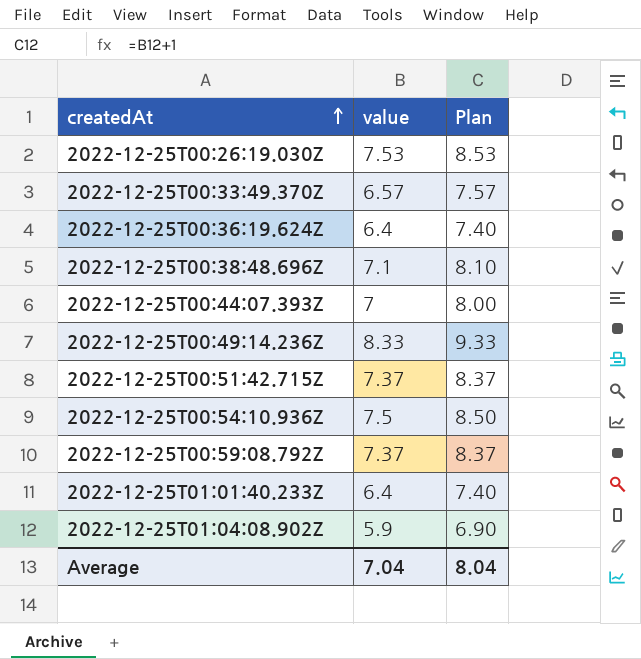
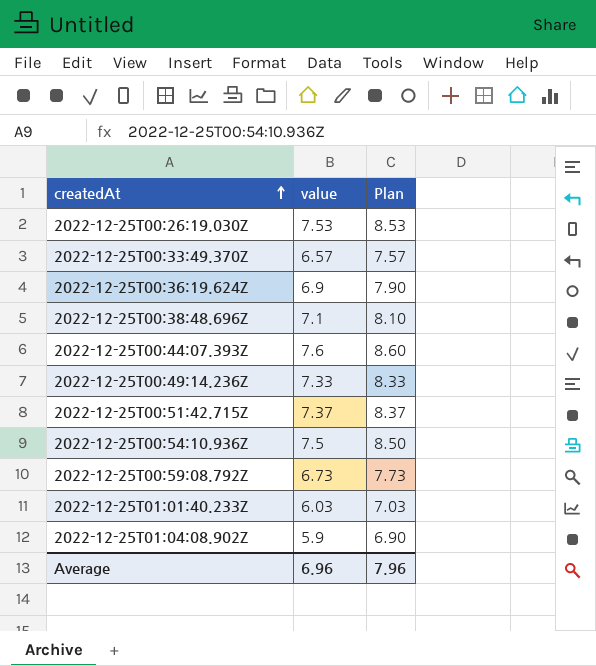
2022-12-25T00:36:19.624Z | value: 6.4 -> 6.9
2022-12-25T00:36:19.624Z | Plan: 7.40 -> 7.90
2022-12-25T00:44:07.393Z | value: 7 -> 7.6
2022-12-25T00:44:07.393Z | Plan: 8.00 -> 8.60
2022-12-25T00:49:14.236Z | value: 8.33 -> 7.33
2022-12-25T00:49:14.236Z | Plan: 9.33 -> 8.33
2022-12-25T00:59:08.792Z | value: 7.37 -> 6.73
2022-12-25T00:59:08.792Z | Plan: 8.37 -> 7.73
2022-12-25T01:01:40.233Z | value: 6.4 -> 6.03
2022-12-25T01:01:40.233Z | Plan: 7.40 -> 7.03
Average | value: 7.04 -> 6.96
Average | Plan: 8.04 -> 7.96

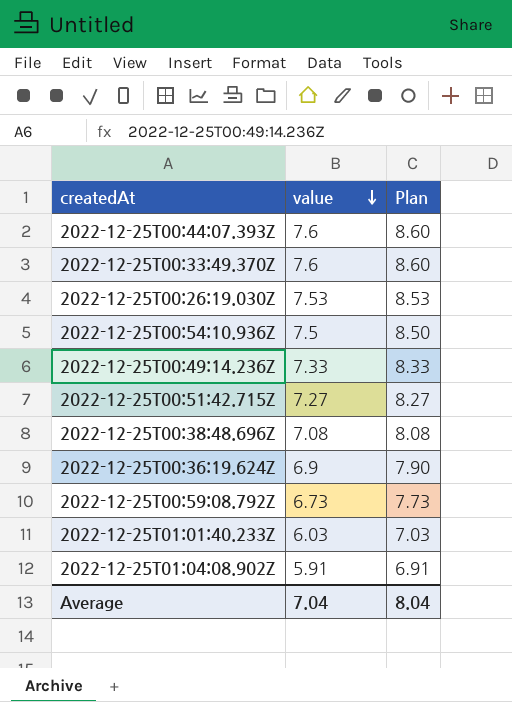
row order: createdAt ascending -> value descending
2022-12-25T00:33:49.370Z | value: 6.57 -> 7.6
2022-12-25T00:33:49.370Z | Plan: 7.57 -> 8.60
2022-12-25T00:51:42.715Z | value: 7.37 -> 7.27
2022-12-25T00:51:42.715Z | Plan: 8.37 -> 8.27
2022-12-25T00:38:48.696Z | value: 7.1 -> 7.08
2022-12-25T00:38:48.696Z | Plan: 8.10 -> 8.08
2022-12-25T01:04:08.902Z | value: 5.9 -> 5.91
2022-12-25T01:04:08.902Z | Plan: 6.90 -> 6.91
Average | value: 6.96 -> 7.04
Average | Plan: 7.96 -> 8.04

